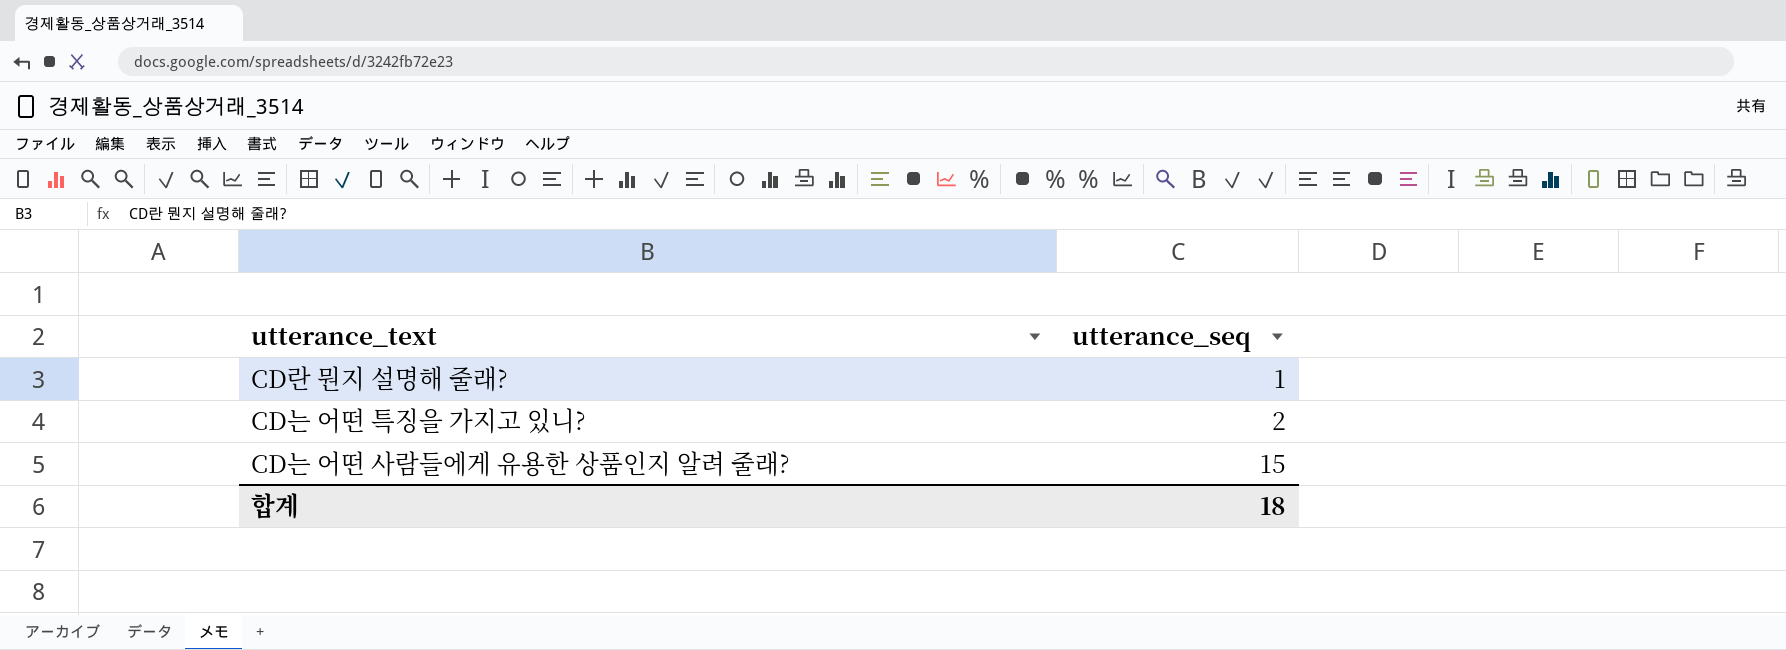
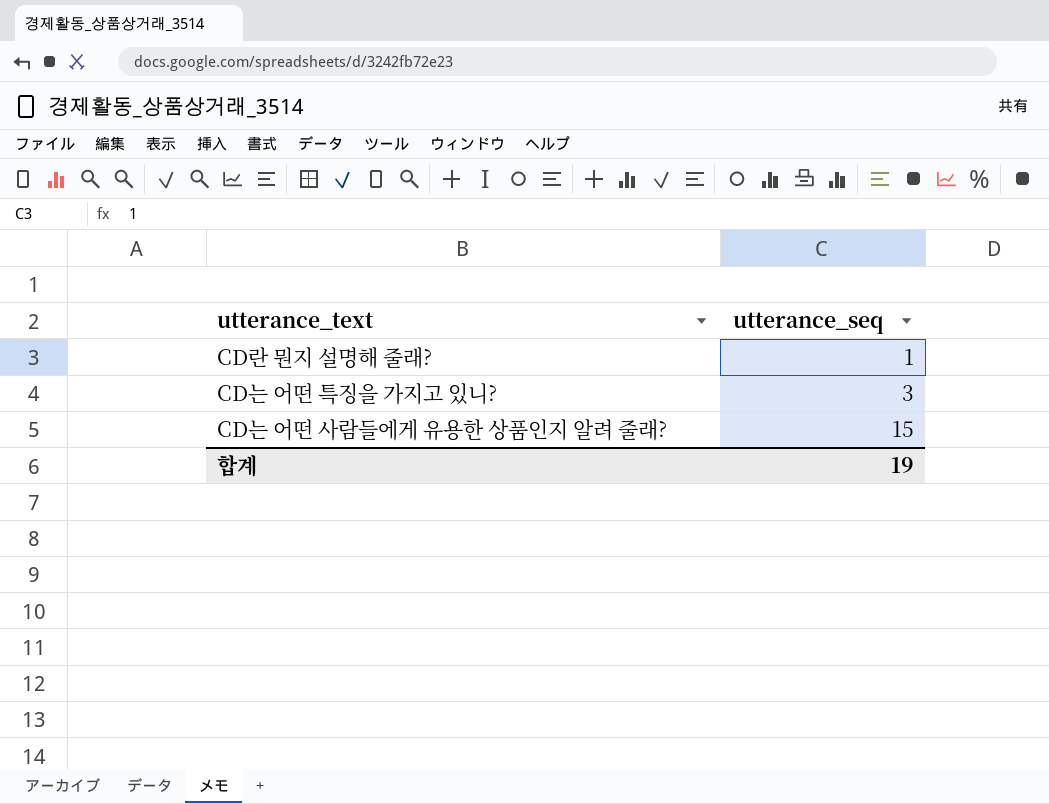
CD는 어떤 특징을 가지고 있니? | utterance_seq: 2 -> 3
합계 | utterance_seq: 18 -> 19

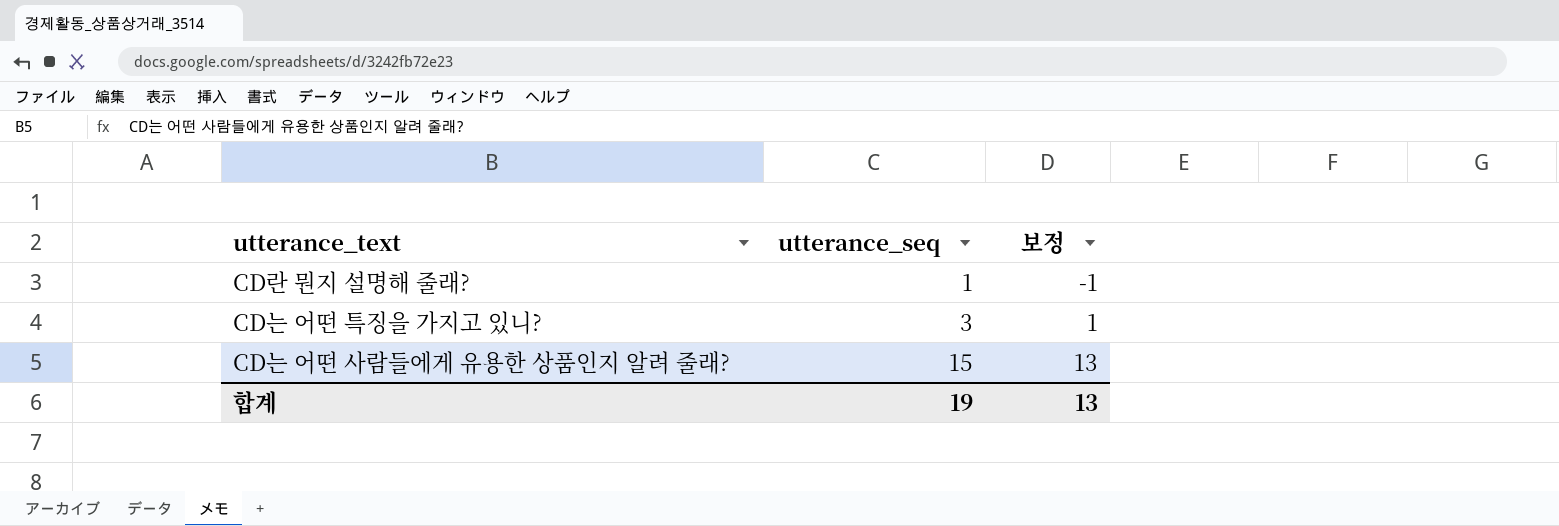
column 보정 | formula: none -> [utterance_seq] - 2

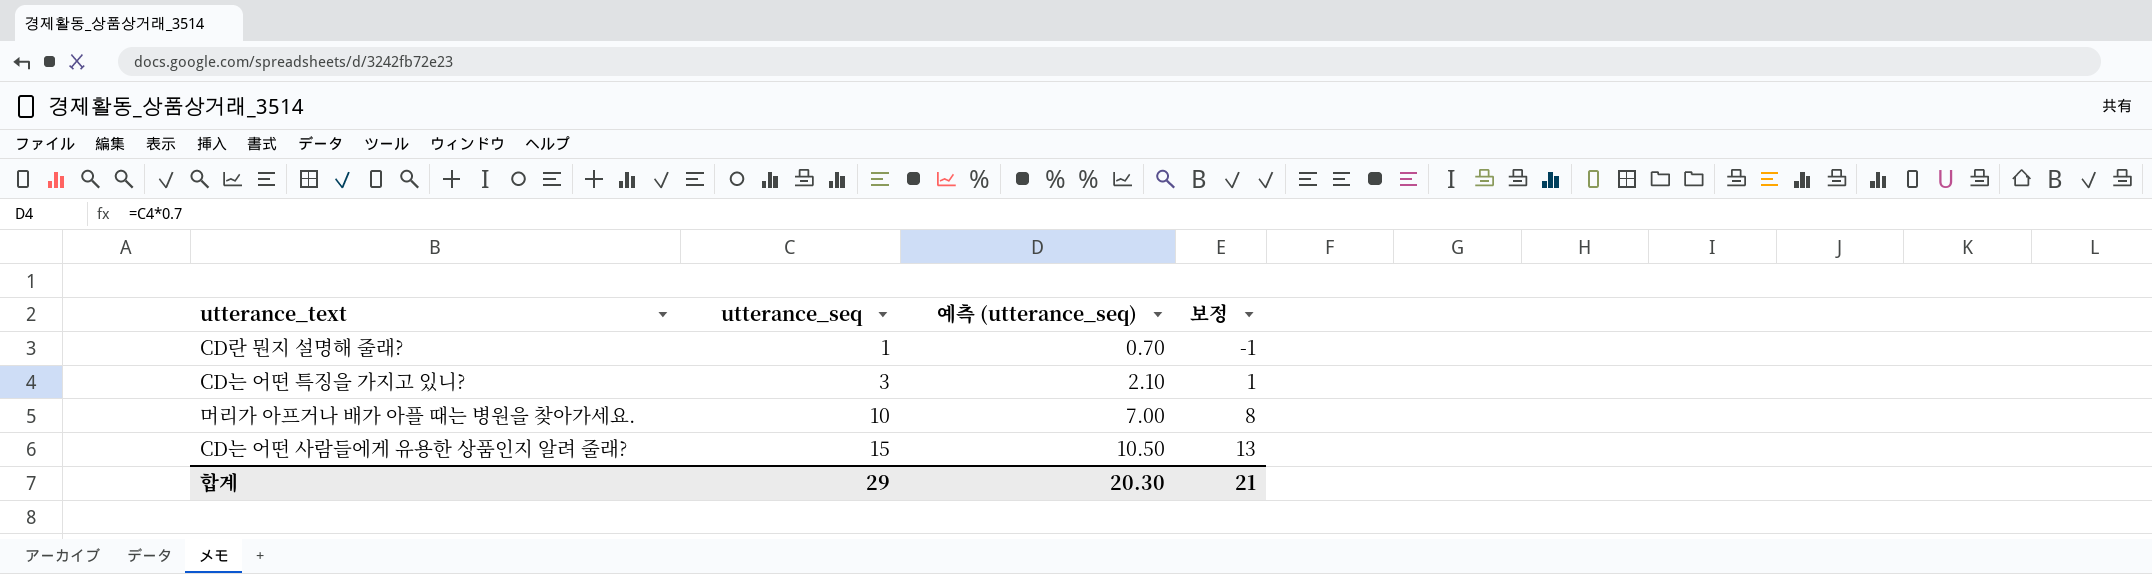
column 예측 (utterance_seq) | formula: none -> [utterance_seq] * 0.7
row 머리가 아프거나 배가 아플 때는 병원을 찾아가세요.: none -> 10 | 7.00 | 8
합계 | utterance_seq: 19 -> 29
합계 | 보정: 13 -> 21

